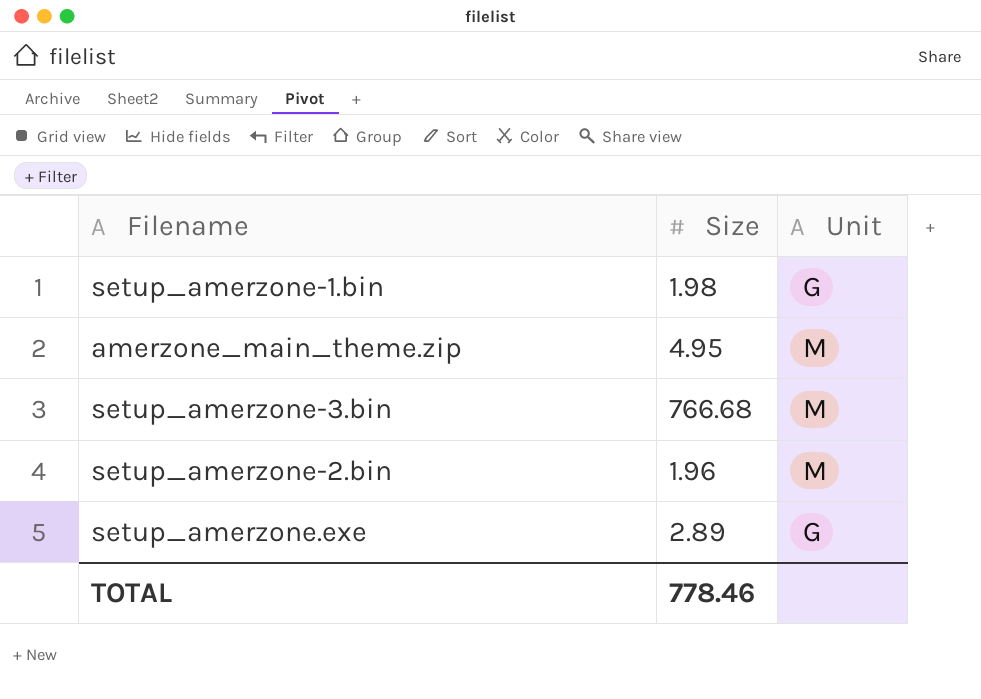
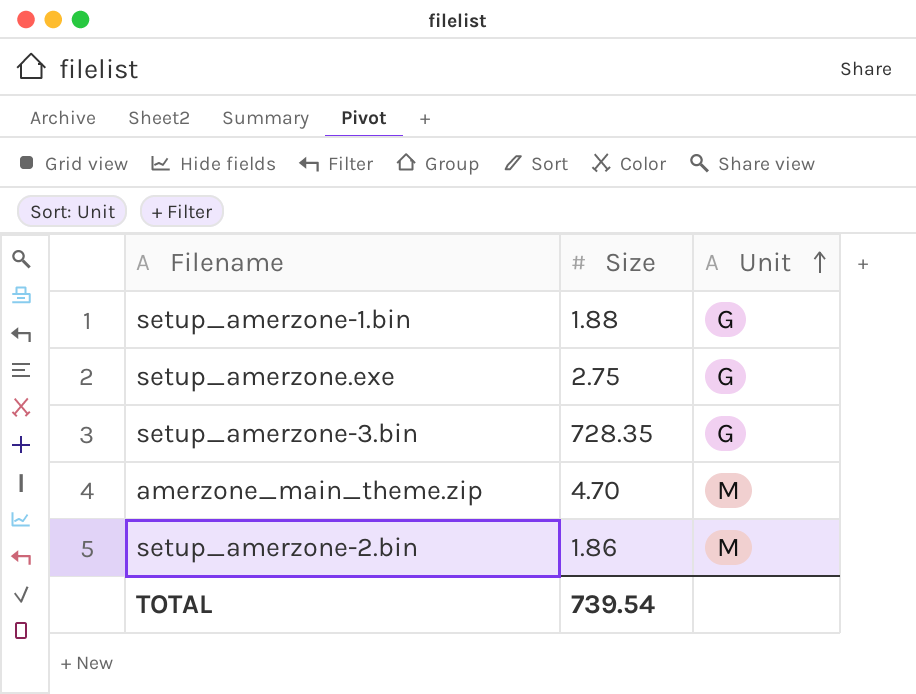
row order: none -> Unit ascending
setup_amerzone-1.bin | Size: 1.98 -> 1.88
setup_amerzone.exe | Size: 2.89 -> 2.75
setup_amerzone-3.bin | Size: 766.68 -> 728.35
setup_amerzone-3.bin | Unit: M -> G
amerzone_main_theme.zip | Size: 4.95 -> 4.70
setup_amerzone-2.bin | Size: 1.96 -> 1.86
TOTAL | Size: 778.46 -> 739.54

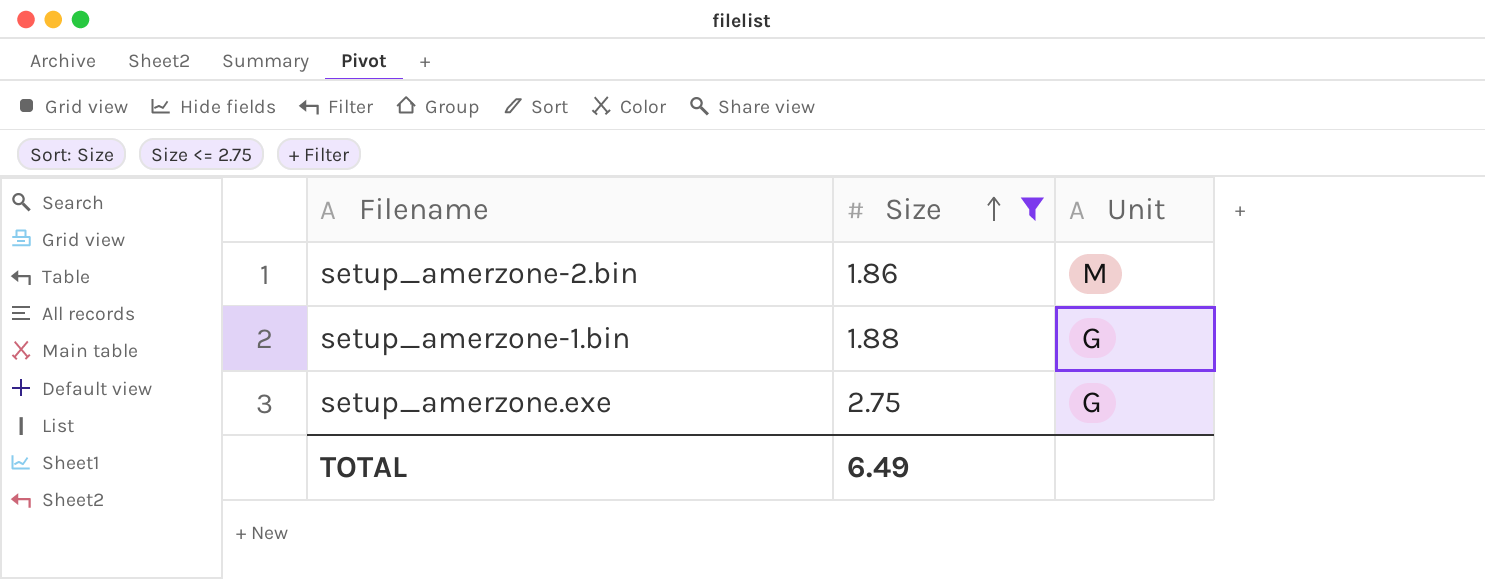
filter: none -> Size <= 2.75
row order: Unit ascending -> Size ascending
TOTAL | Size: 739.54 -> 6.49

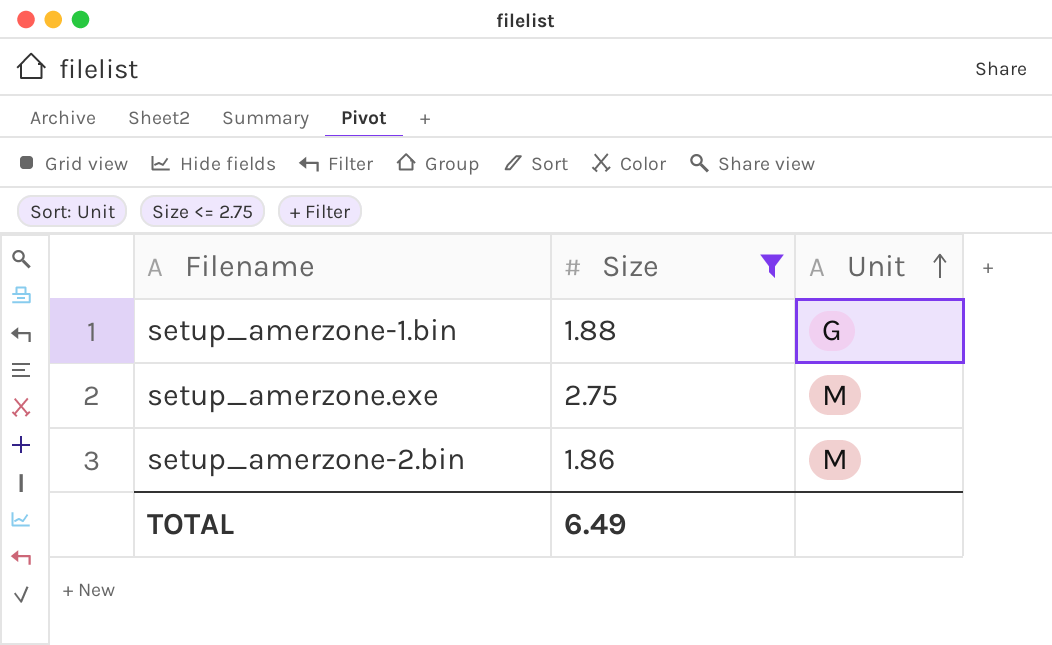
row order: Size ascending -> Unit ascending
setup_amerzone.exe | Unit: G -> M

